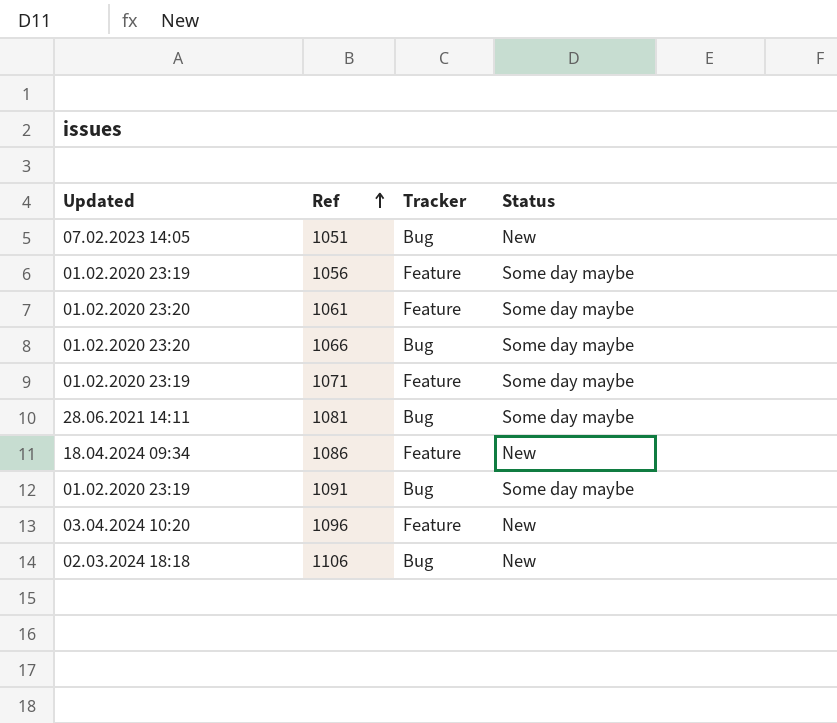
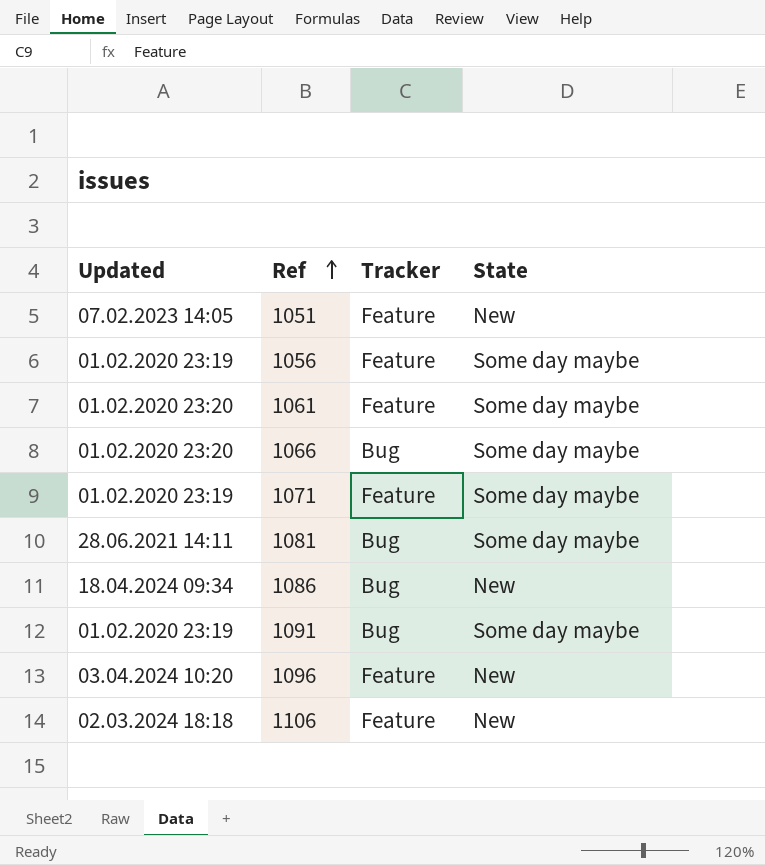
column name: Status -> State
1051 | Tracker: Bug -> Feature
1086 | Tracker: Feature -> Bug
1106 | Tracker: Bug -> Feature

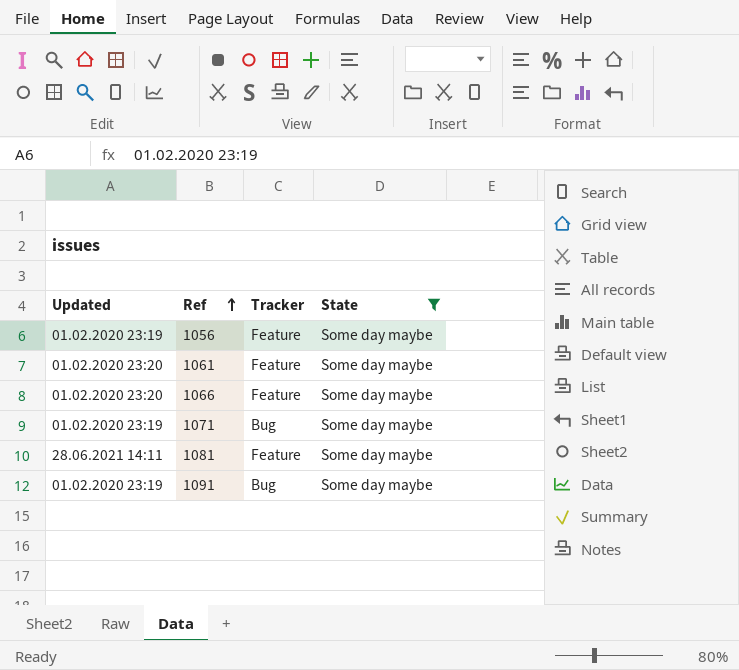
filter: none -> State = Some day maybe
1066 | Tracker: Bug -> Feature
1071 | Tracker: Feature -> Bug
1081 | Tracker: Bug -> Feature

